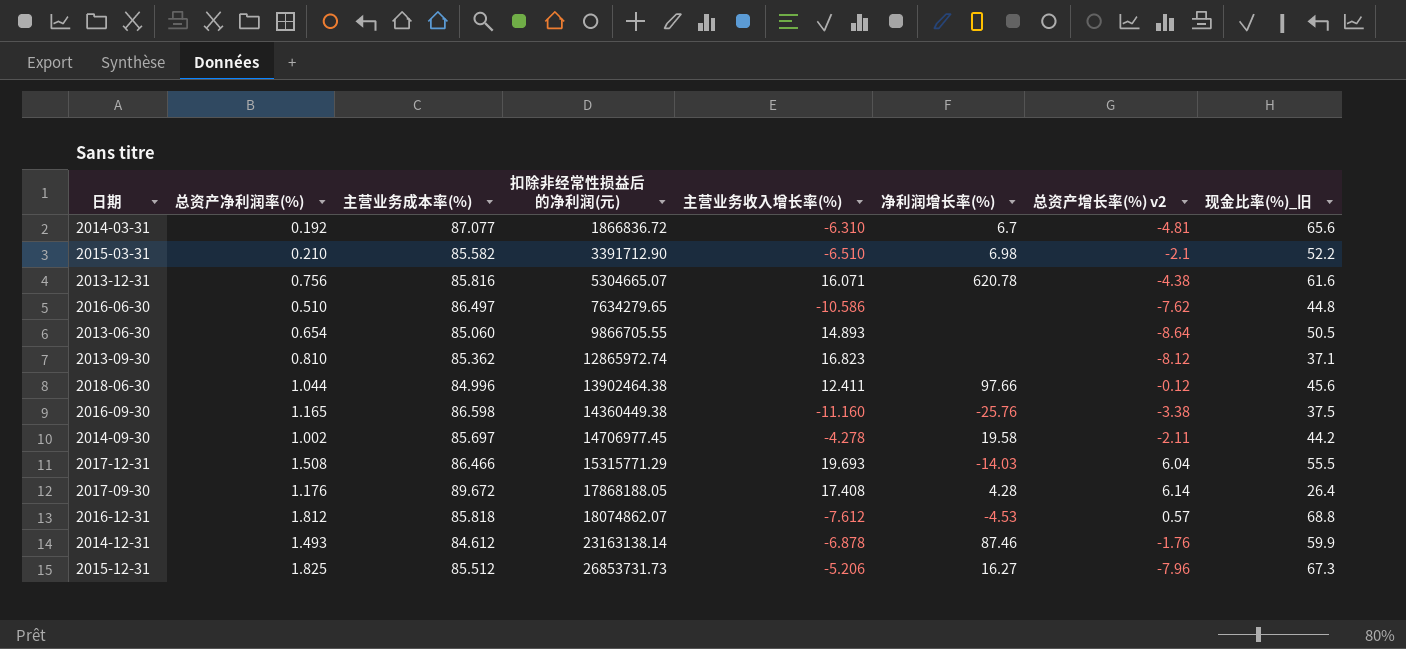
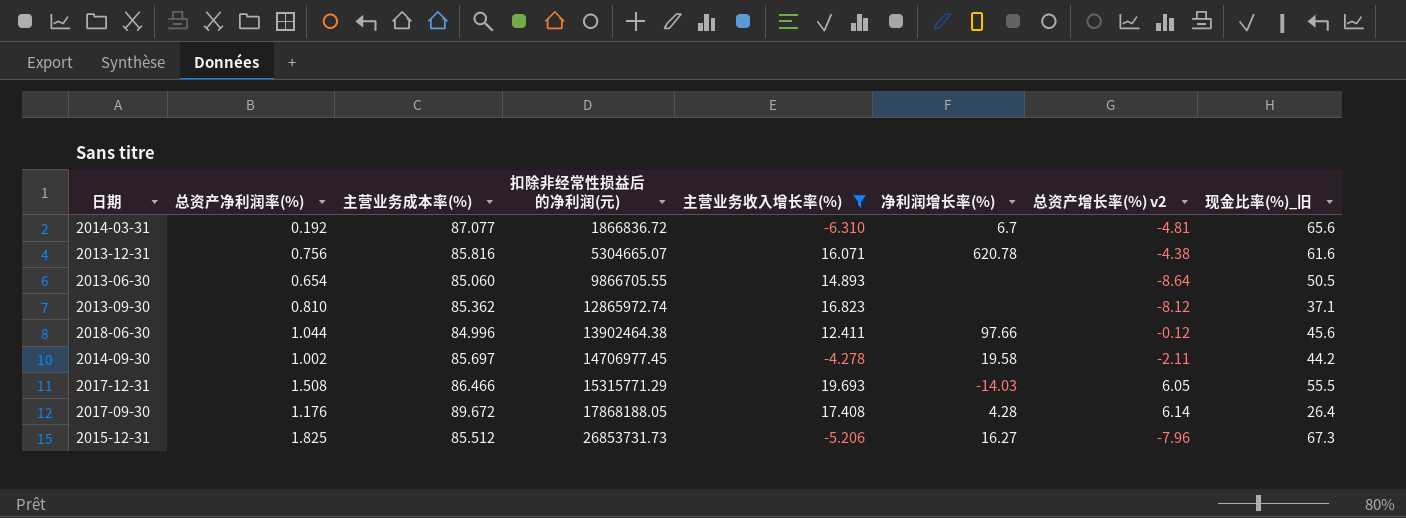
filter: none -> 主营业务收入增长率(%) >= -6.310
2017-12-31 | 总资产增长率(%) v2: 6.04 -> 6.05

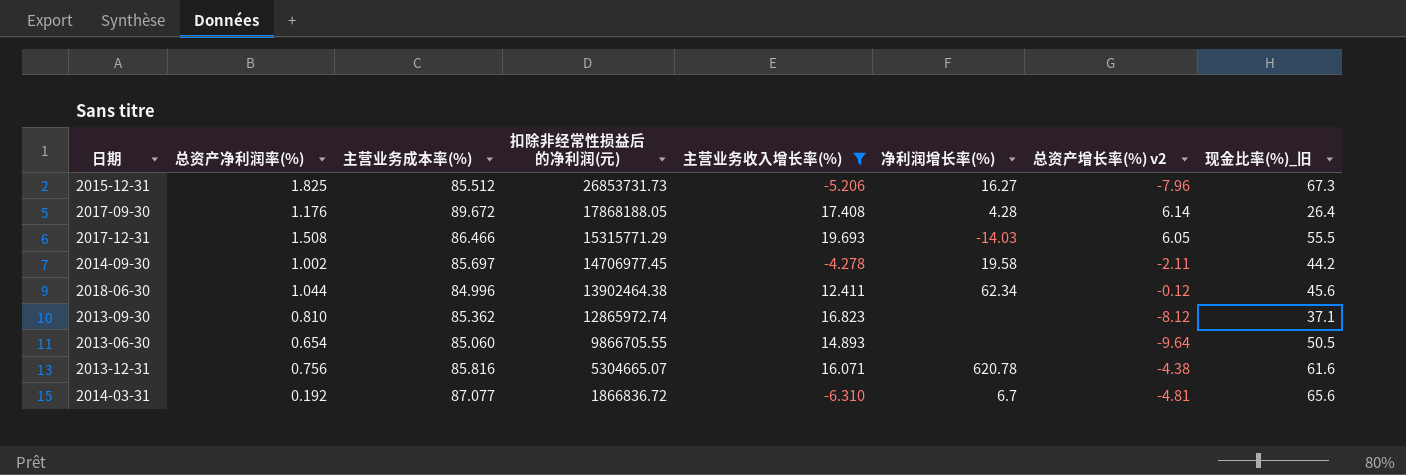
row order: 扣除非经常性损益后的净利润(元) ascending -> 扣除非经常性损益后的净利润(元) descending
2018-06-30 | 净利润增长率(%): 97.66 -> 62.34
2013-06-30 | 总资产增长率(%) v2: -8.64 -> -9.64

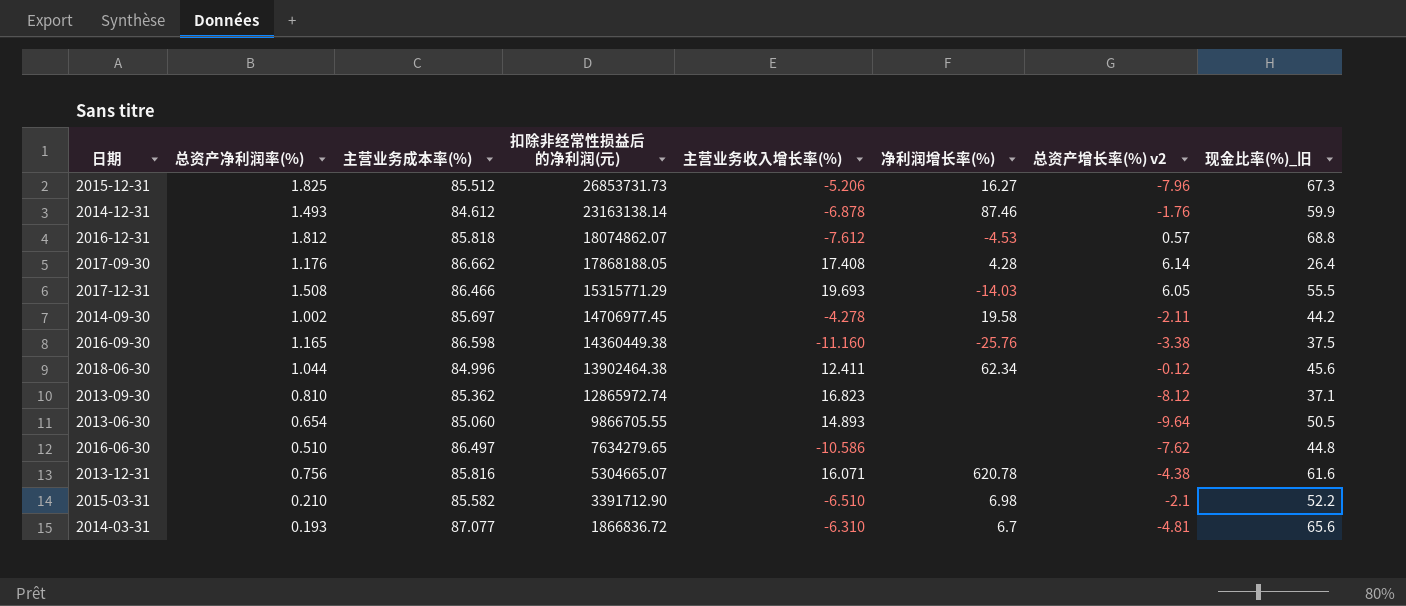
filter: 主营业务收入增长率(%) >= -6.310 -> none
2017-09-30 | 主营业务成本率(%): 89.672 -> 86.662
2014-03-31 | 总资产净利润率(%): 0.192 -> 0.193

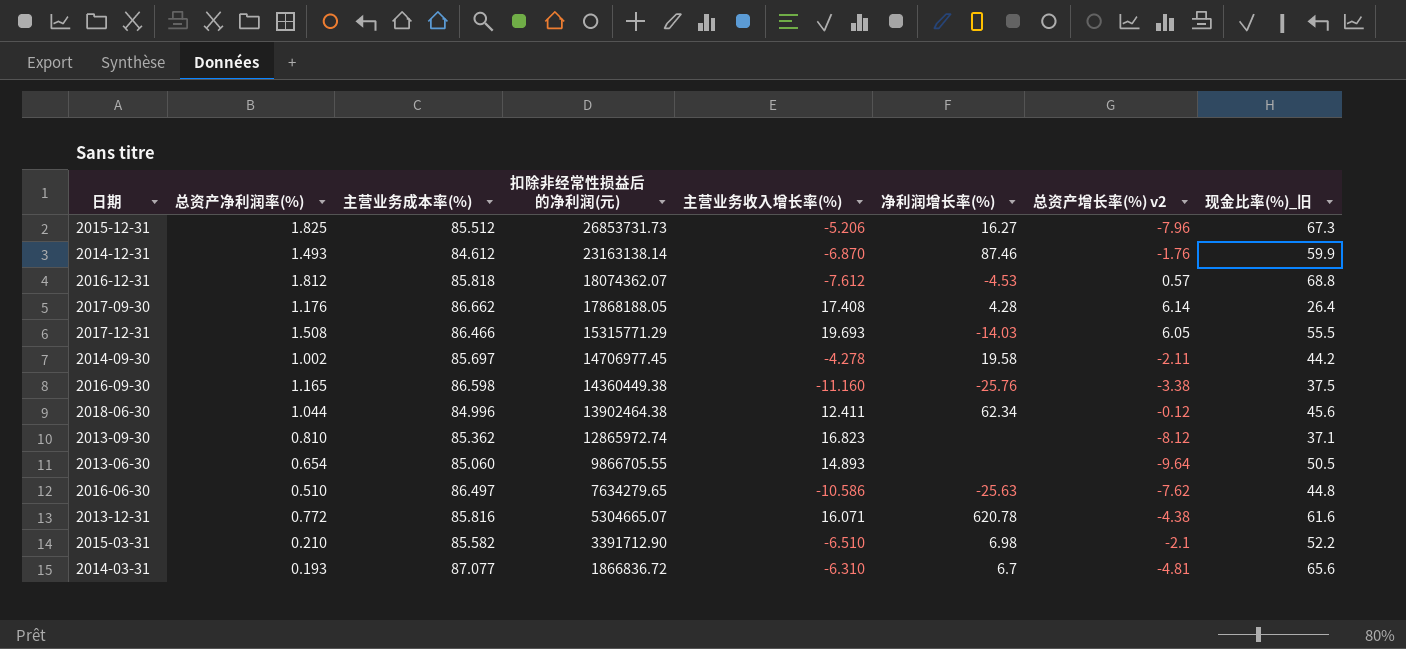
2014-12-31 | 主营业务收入增长率(%): -6.878 -> -6.870
2016-12-31 | 扣除非经常性损益后的净利润(元): 18074862.07 -> 18074362.07
2016-06-30 | 净利润增长率(%): none -> -25.63
2013-12-31 | 总资产净利润率(%): 0.756 -> 0.772

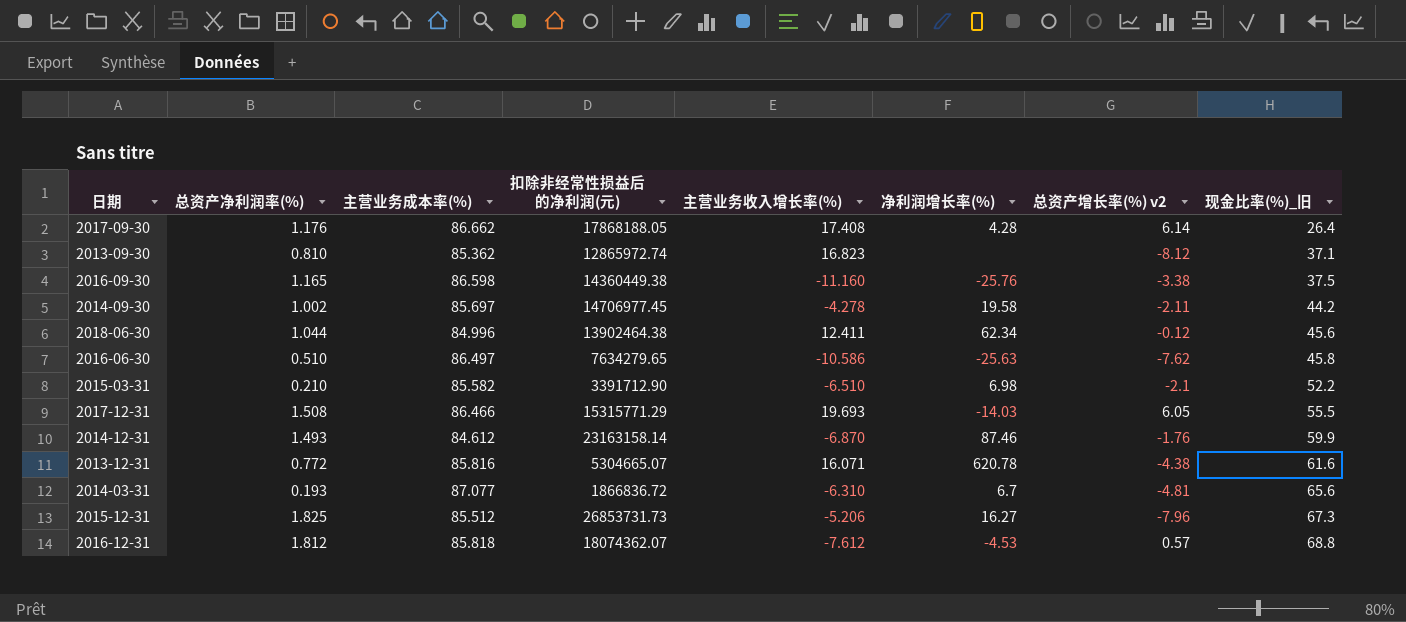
row order: 扣除非经常性损益后的净利润(元) descending -> 现金比率(%)_旧 ascending
row 2013-06-30: 0.654 | 85.060 | 9866705.55 | 14.893 | none | -9.64 | 50.5 -> none
2016-06-30 | 现金比率(%)_旧: 44.8 -> 45.8
2014-12-31 | 扣除非经常性损益后的净利润(元): 23163138.14 -> 23163158.14

